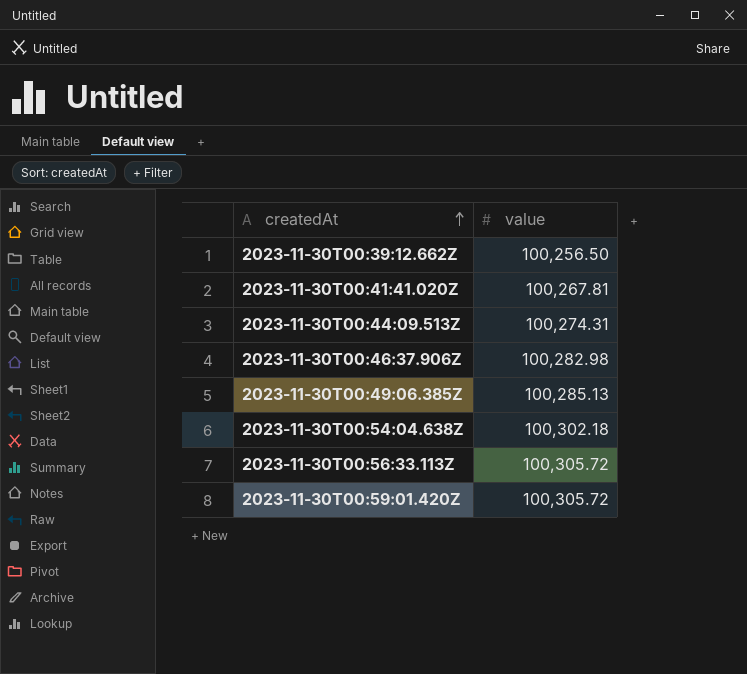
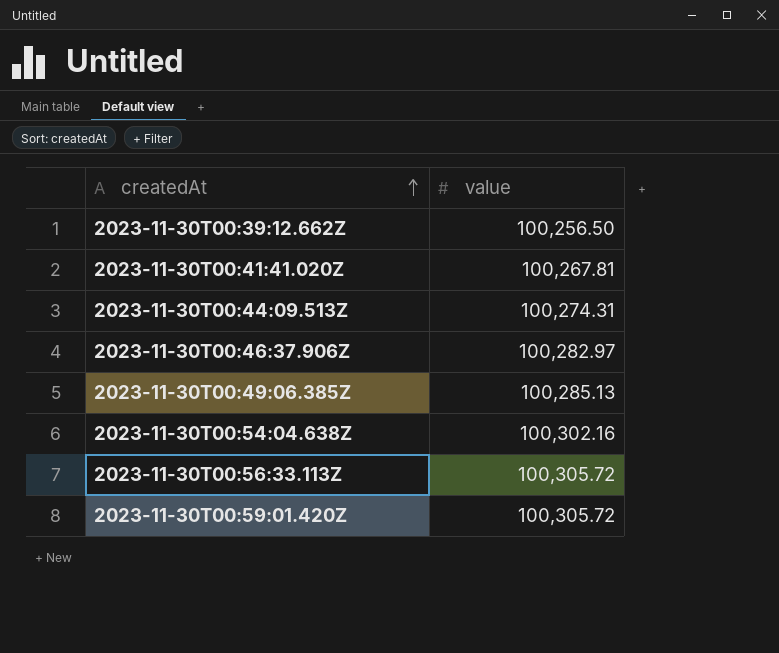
2023-11-30T00:46:37.906Z | value: 100,282.98 -> 100,282.97
2023-11-30T00:54:04.638Z | value: 100,302.18 -> 100,302.16

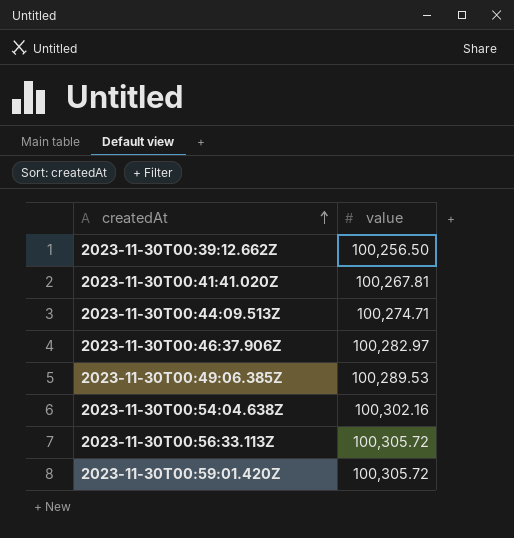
2023-11-30T00:44:09.513Z | value: 100,274.31 -> 100,274.71
2023-11-30T00:49:06.385Z | value: 100,285.13 -> 100,289.53

